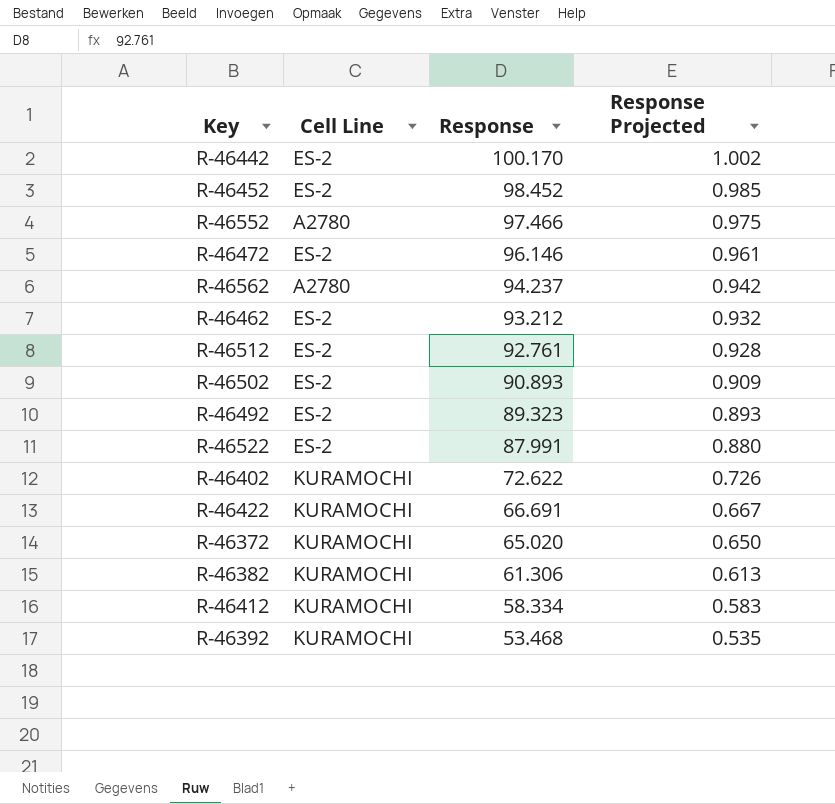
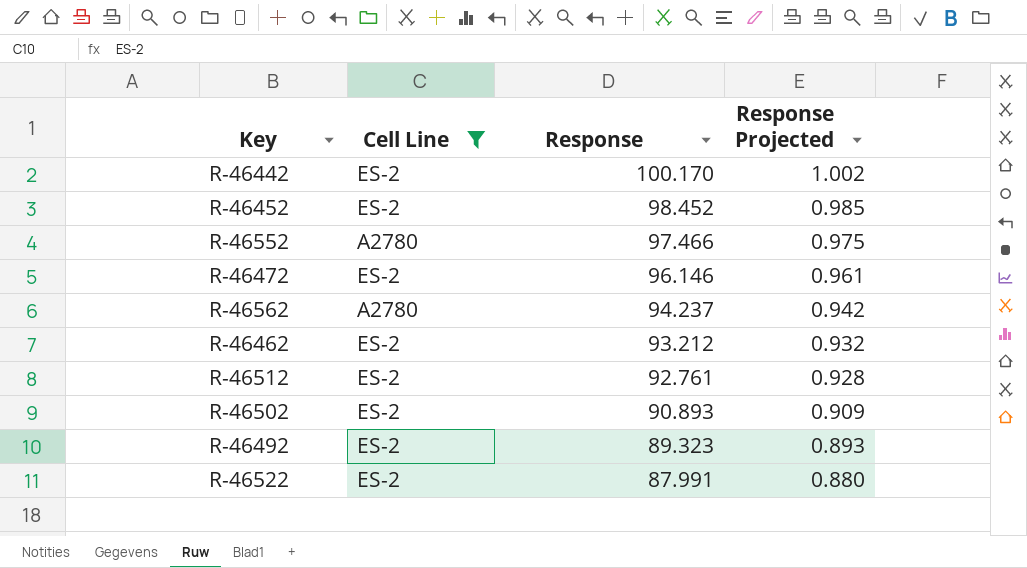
filter: none -> Cell Line != KURAMOCHI

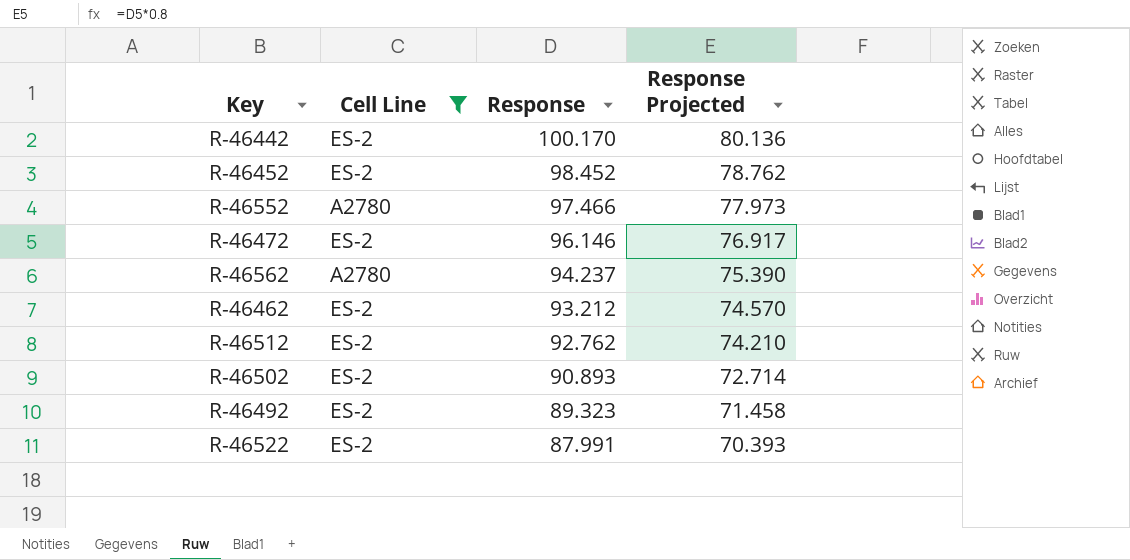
column Response Projected | formula: [Response] * 0.01 -> [Response] * 0.8
R-46512 | Response: 92.761 -> 92.762

